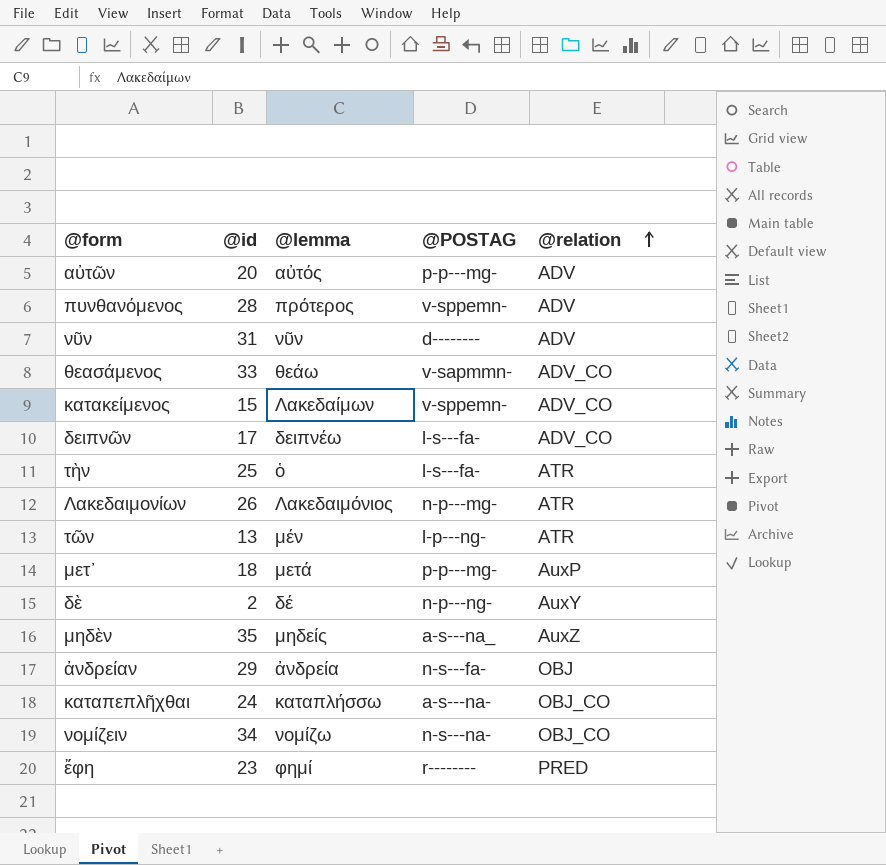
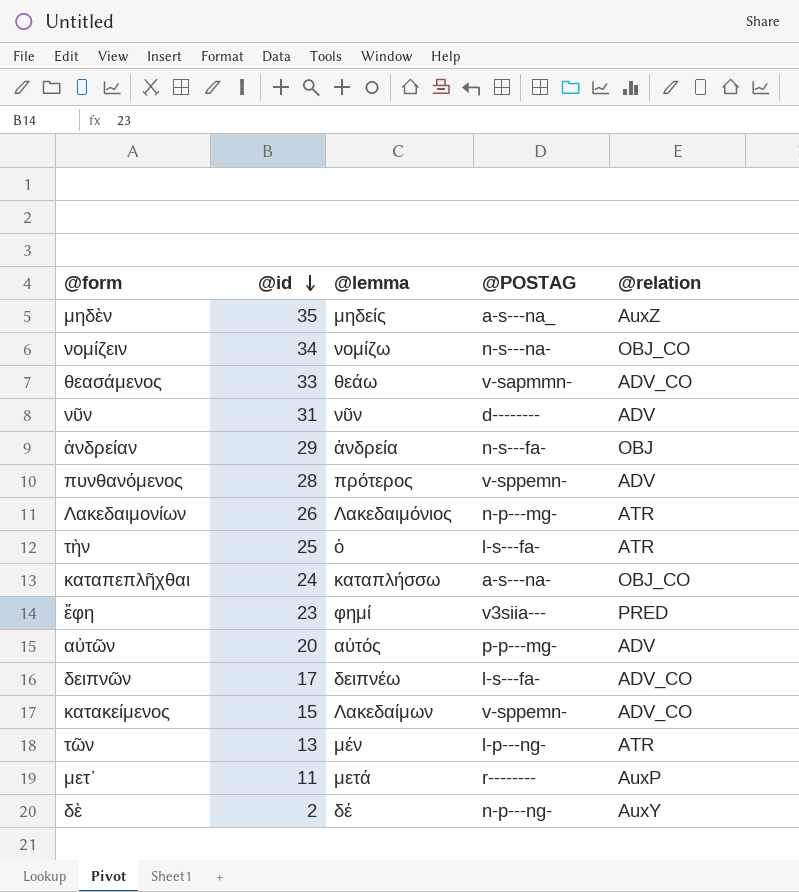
row order: @relation ascending -> @id descending
ἔφη | @POSTAG: r-------- -> v3siia---
μετ᾽ | @id: 18 -> 11
μετ᾽ | @POSTAG: p-p---mg- -> r--------

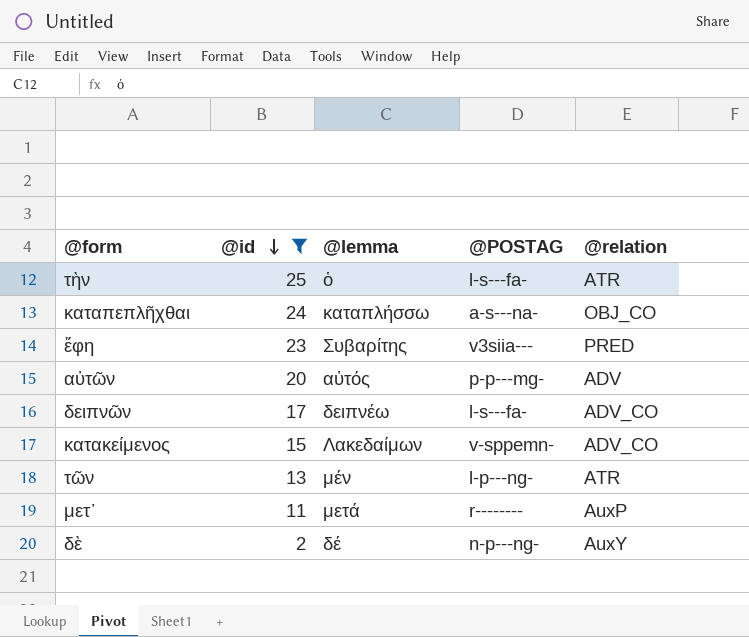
filter: none -> @id <= 25
ἔφη | @lemma: φημί -> Συβαρίτης

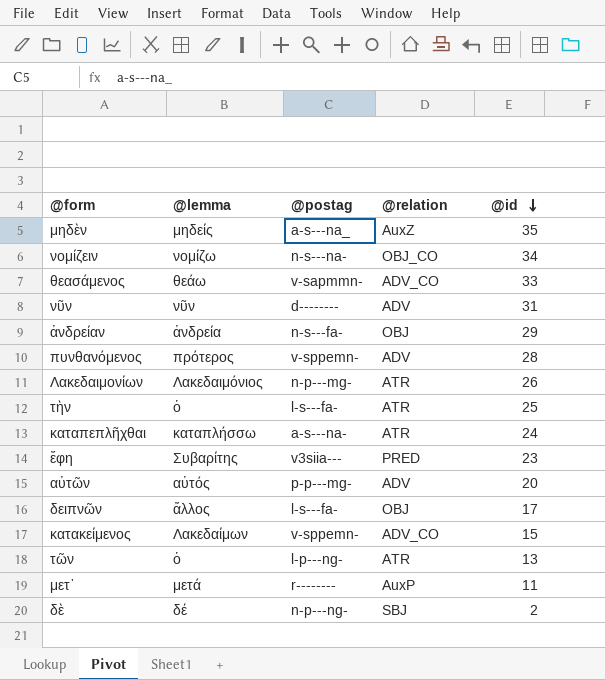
filter: @id <= 25 -> none
column name: @POSTAG -> @postag
column @id | position: 2 -> 5
καταπεπλῆχθαι | @relation: OBJ_CO -> ATR
δειπνῶν | @lemma: δειπνέω -> ἄλλος
δειπνῶν | @relation: ADV_CO -> OBJ
τῶν | @lemma: μέν -> ὁ
δὲ | @relation: AuxY -> SBJ

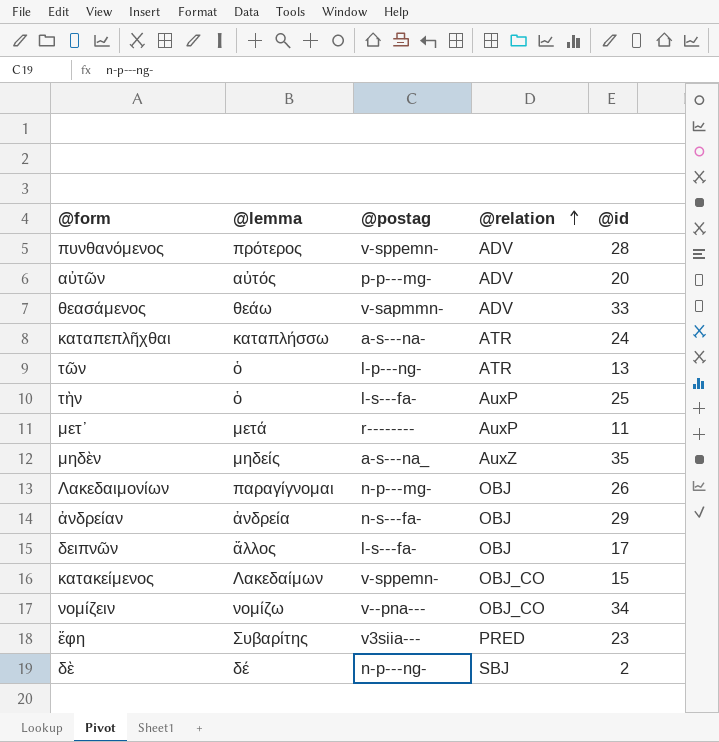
row order: @id descending -> @relation ascending
row νῦν: νῦν | d-------- | ADV | 31 -> none
θεασάμενος | @relation: ADV_CO -> ADV
τὴν | @relation: ATR -> AuxP
Λακεδαιμονίων | @lemma: Λακεδαιμόνιος -> παραγίγνομαι
Λακεδαιμονίων | @relation: ATR -> OBJ
κατακείμενος | @relation: ADV_CO -> OBJ_CO
νομίζειν | @postag: n-s---na- -> v--pna---

